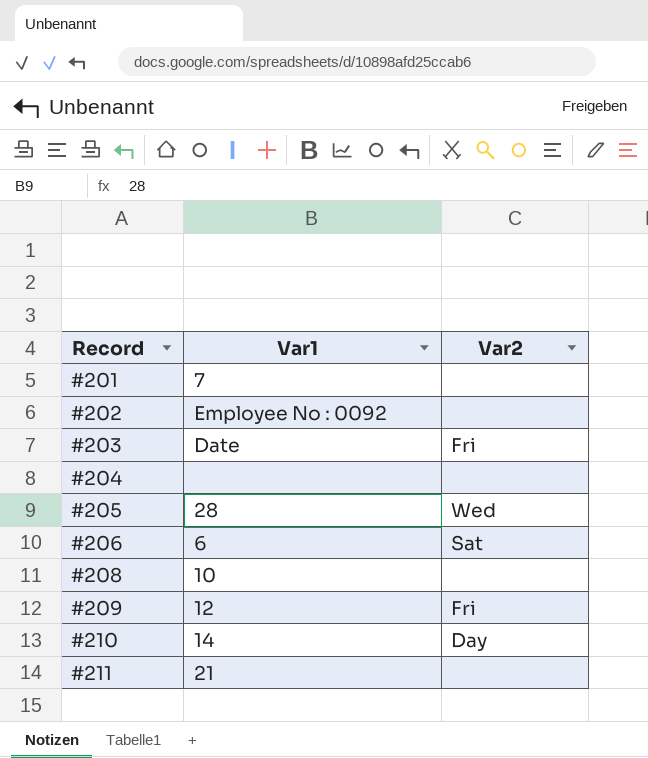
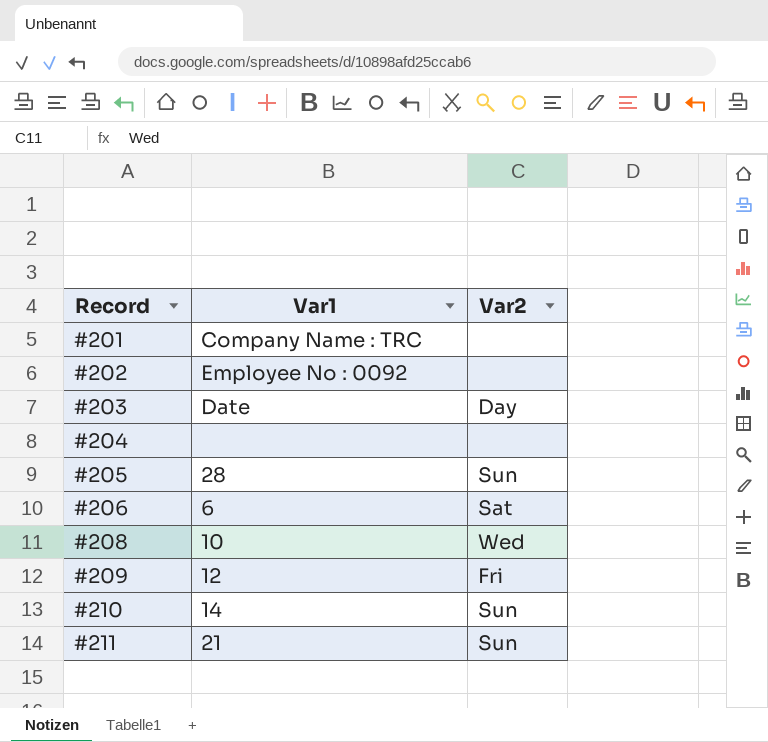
#201 | Var1: 7 -> Company Name : TRC
#203 | Var2: Fri -> Day
#205 | Var2: Wed -> Sun
#208 | Var2: none -> Wed
#210 | Var2: Day -> Sun
#211 | Var2: none -> Sun

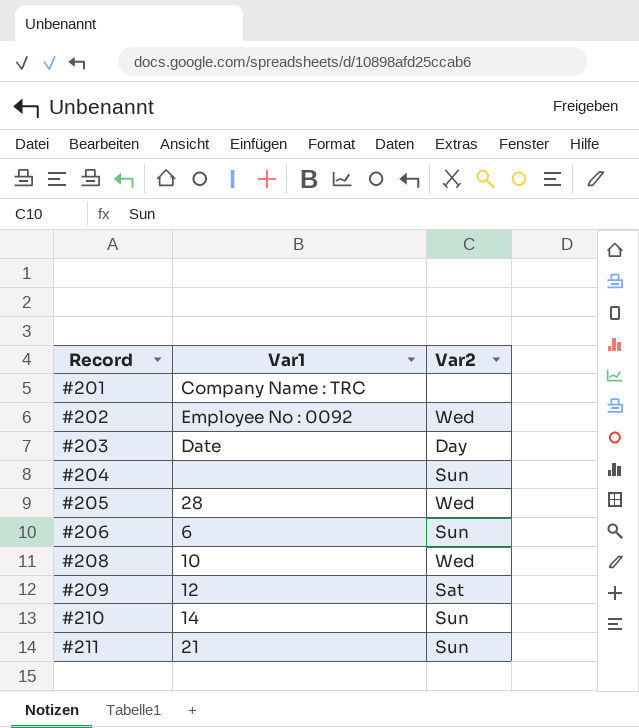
#202 | Var2: none -> Wed
#204 | Var2: none -> Sun
#205 | Var2: Sun -> Wed
#206 | Var2: Sat -> Sun
#209 | Var2: Fri -> Sat

